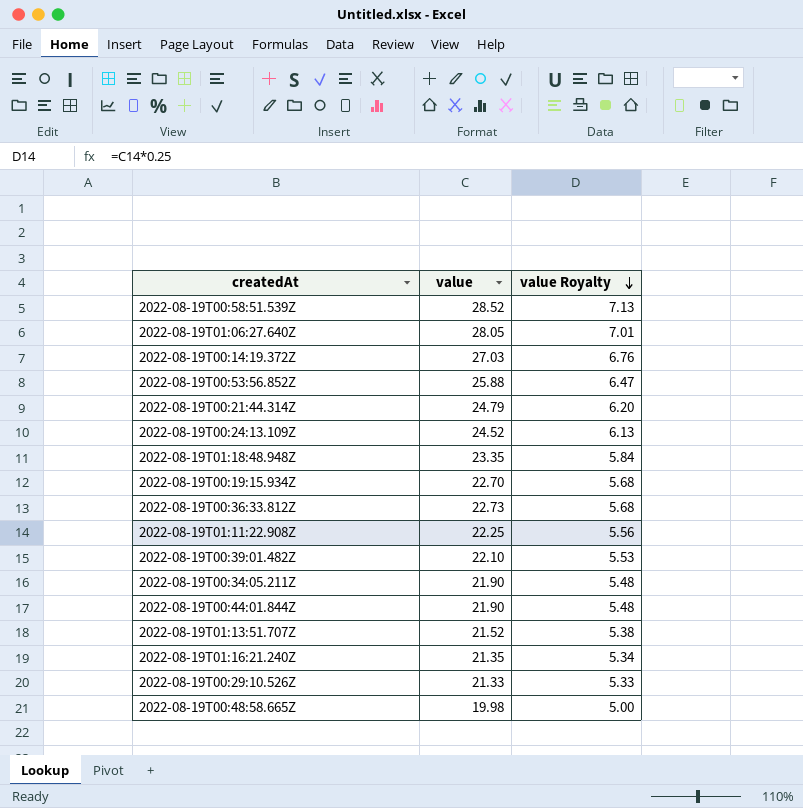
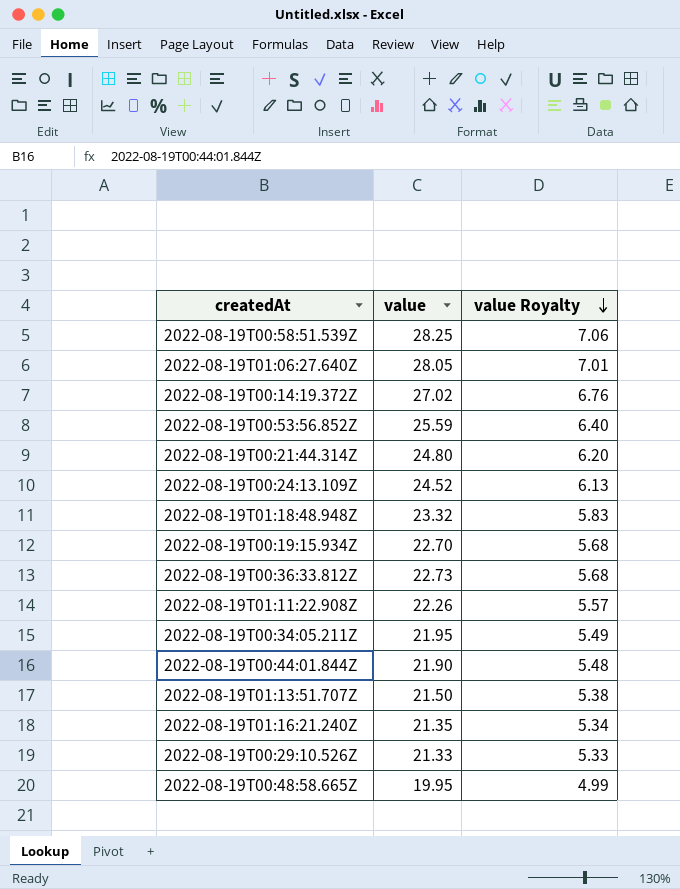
row 2022-08-19T00:39:01.482Z: 22.10 | 5.53 -> none
2022-08-19T00:58:51.539Z | value: 28.52 -> 28.25
2022-08-19T00:58:51.539Z | value Royalty: 7.13 -> 7.06
2022-08-19T00:14:19.372Z | value: 27.03 -> 27.02
2022-08-19T00:53:56.852Z | value: 25.88 -> 25.59
2022-08-19T00:53:56.852Z | value Royalty: 6.47 -> 6.40
2022-08-19T00:21:44.314Z | value: 24.79 -> 24.80
2022-08-19T01:18:48.948Z | value: 23.35 -> 23.32
2022-08-19T01:18:48.948Z | value Royalty: 5.84 -> 5.83
2022-08-19T01:11:22.908Z | value: 22.25 -> 22.26
2022-08-19T01:11:22.908Z | value Royalty: 5.56 -> 5.57
2022-08-19T00:34:05.211Z | value: 21.90 -> 21.95
2022-08-19T00:34:05.211Z | value Royalty: 5.48 -> 5.49
2022-08-19T01:13:51.707Z | value: 21.52 -> 21.50
2022-08-19T00:48:58.665Z | value: 19.98 -> 19.95
2022-08-19T00:48:58.665Z | value Royalty: 5.00 -> 4.99

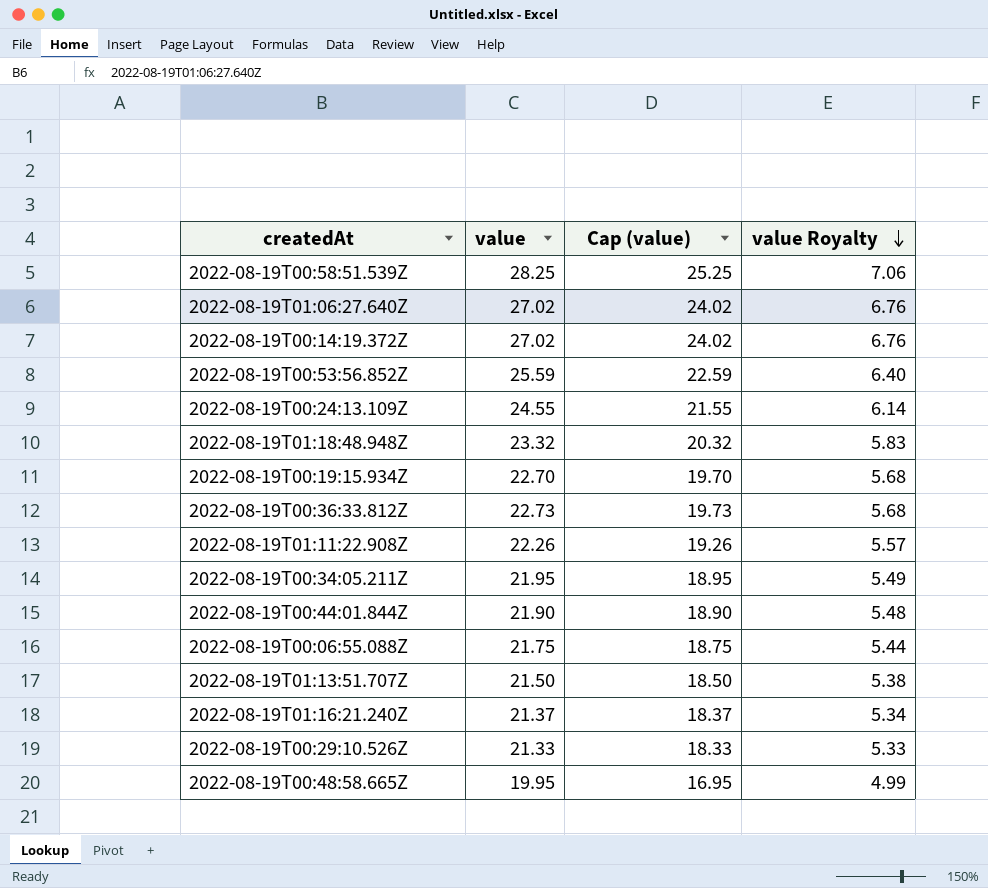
column Cap (value) | formula: none -> [value] - 3
row 2022-08-19T00:21:44.314Z: 24.80 | 6.20 -> none
2022-08-19T01:06:27.640Z | value: 28.05 -> 27.02
2022-08-19T01:06:27.640Z | value Royalty: 7.01 -> 6.76
2022-08-19T00:24:13.109Z | value: 24.52 -> 24.55
2022-08-19T00:24:13.109Z | value Royalty: 6.13 -> 6.14
row 2022-08-19T00:06:55.088Z: none -> 21.75 | 18.75 | 5.44
2022-08-19T01:16:21.240Z | value: 21.35 -> 21.37

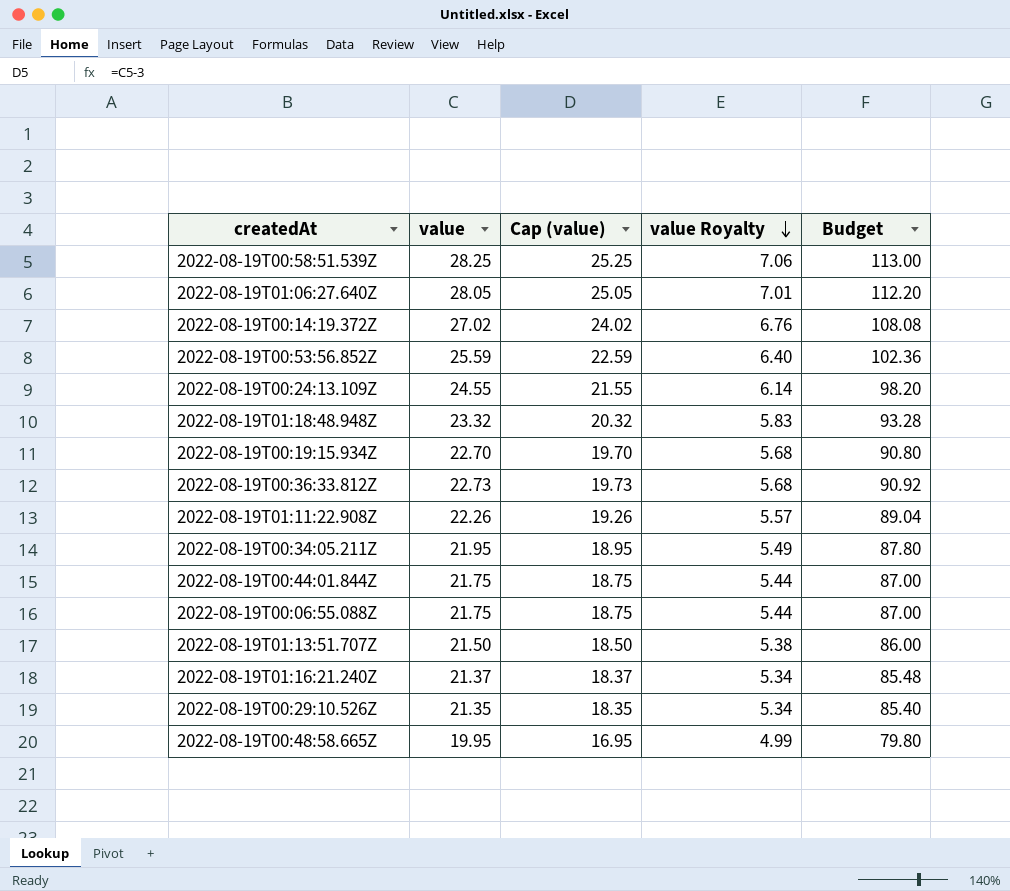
column Budget | formula: none -> [value] * 4
2022-08-19T01:06:27.640Z | value: 27.02 -> 28.05
2022-08-19T01:06:27.640Z | Cap (value): 24.02 -> 25.05
2022-08-19T01:06:27.640Z | value Royalty: 6.76 -> 7.01
2022-08-19T00:44:01.844Z | value: 21.90 -> 21.75
2022-08-19T00:44:01.844Z | Cap (value): 18.90 -> 18.75
2022-08-19T00:44:01.844Z | value Royalty: 5.48 -> 5.44
2022-08-19T00:29:10.526Z | value: 21.33 -> 21.35
2022-08-19T00:29:10.526Z | Cap (value): 18.33 -> 18.35
2022-08-19T00:29:10.526Z | value Royalty: 5.33 -> 5.34

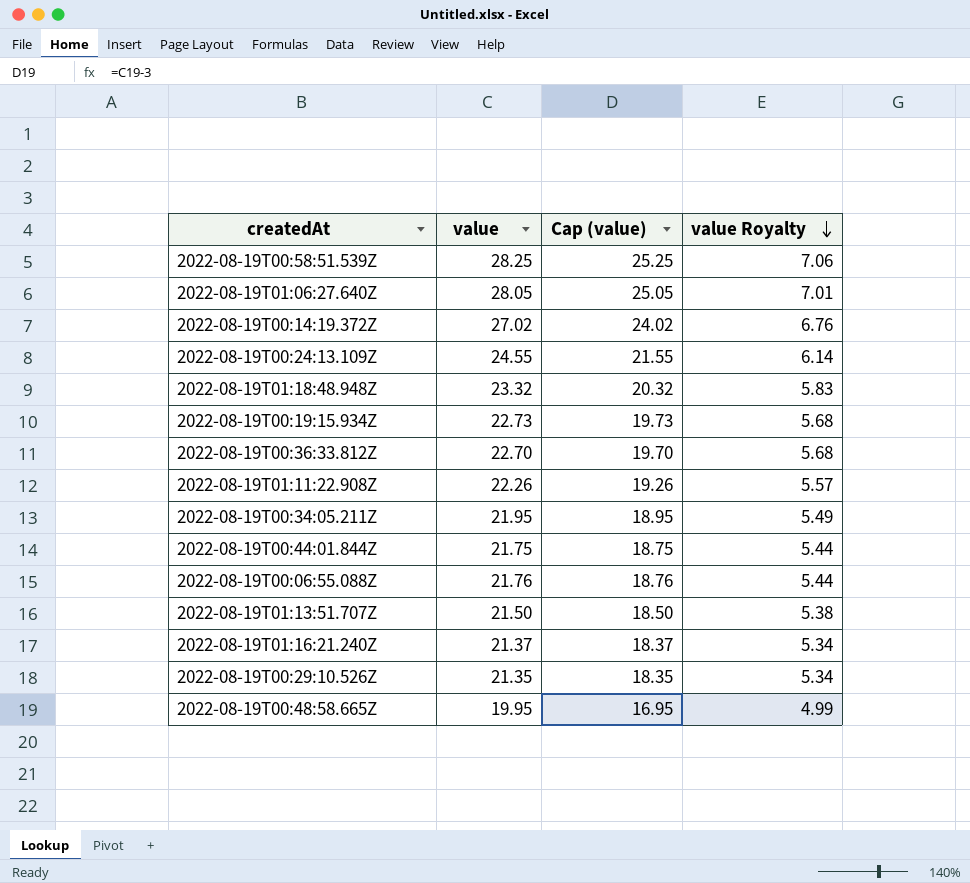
column Budget | formula: [value] * 4 -> none
row 2022-08-19T00:53:56.852Z: 25.59 | 22.59 | 6.40 | 102.36 -> none
2022-08-19T00:19:15.934Z | value: 22.70 -> 22.73
2022-08-19T00:19:15.934Z | Cap (value): 19.70 -> 19.73
2022-08-19T00:36:33.812Z | value: 22.73 -> 22.70
2022-08-19T00:36:33.812Z | Cap (value): 19.73 -> 19.70
2022-08-19T00:06:55.088Z | value: 21.75 -> 21.76
2022-08-19T00:06:55.088Z | Cap (value): 18.75 -> 18.76

